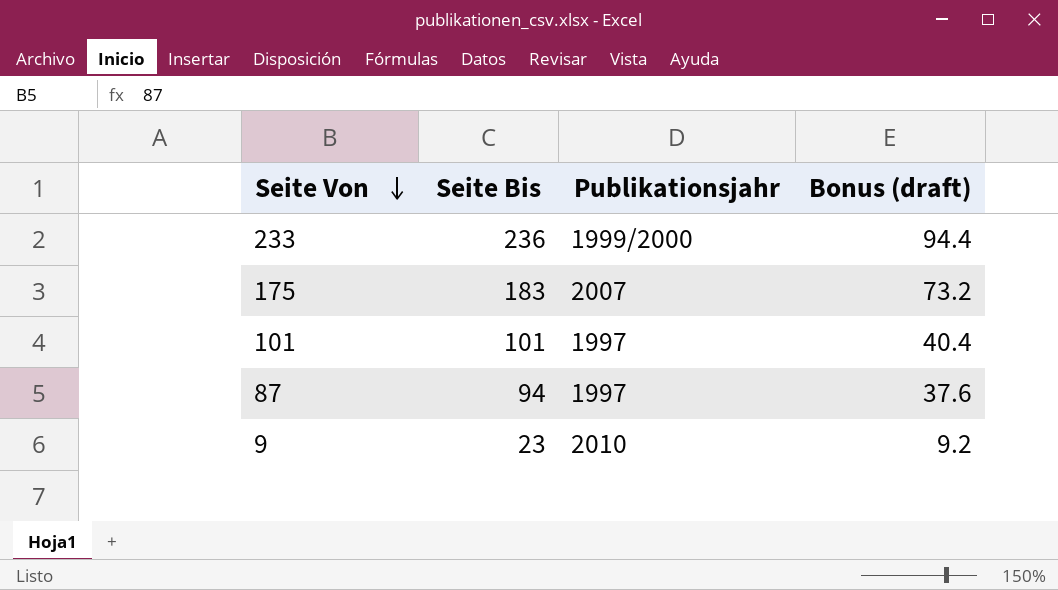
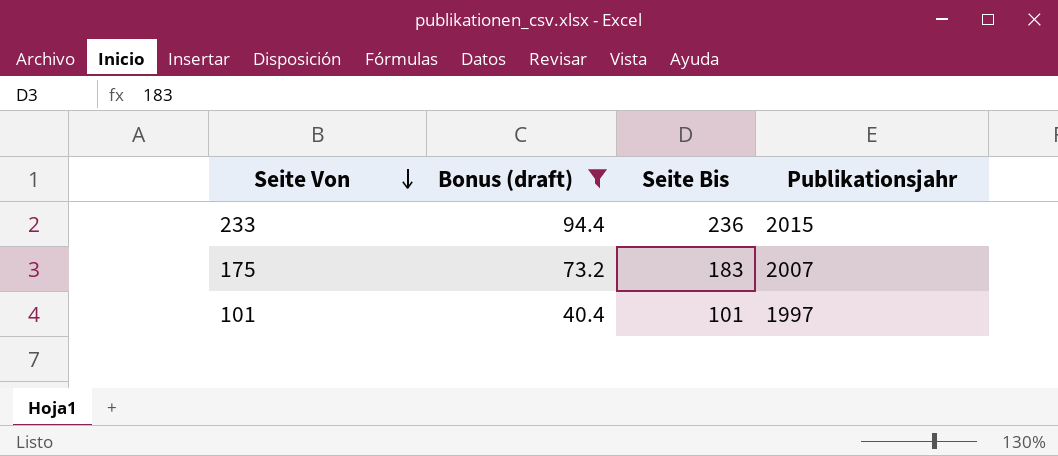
filter: none -> Bonus (draft) >= 40.4
column Bonus (draft) | position: 4 -> 2
233 | Publikationsjahr: 1999/2000 -> 2015

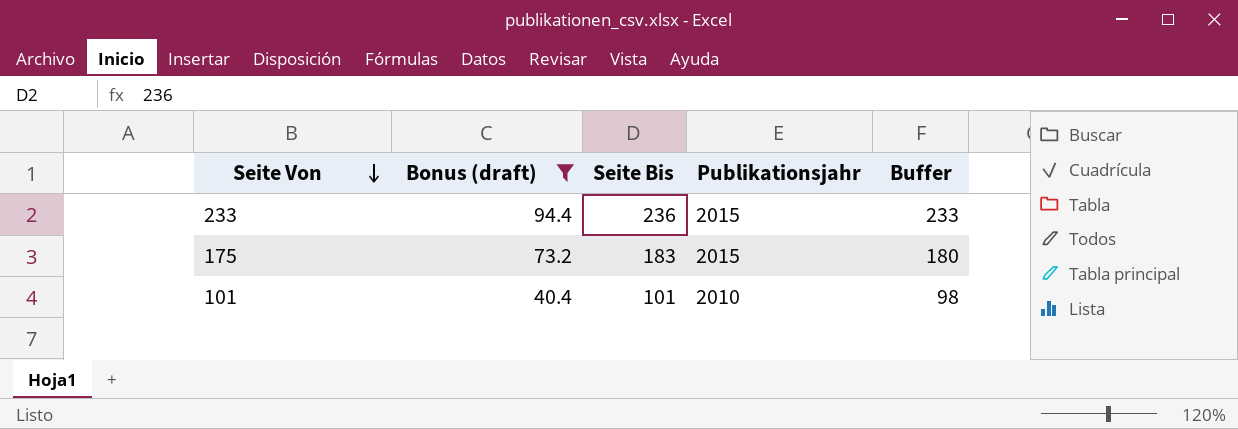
column Buffer | formula: none -> [Seite Bis] - 3
175 | Publikationsjahr: 2007 -> 2015
101 | Publikationsjahr: 1997 -> 2010

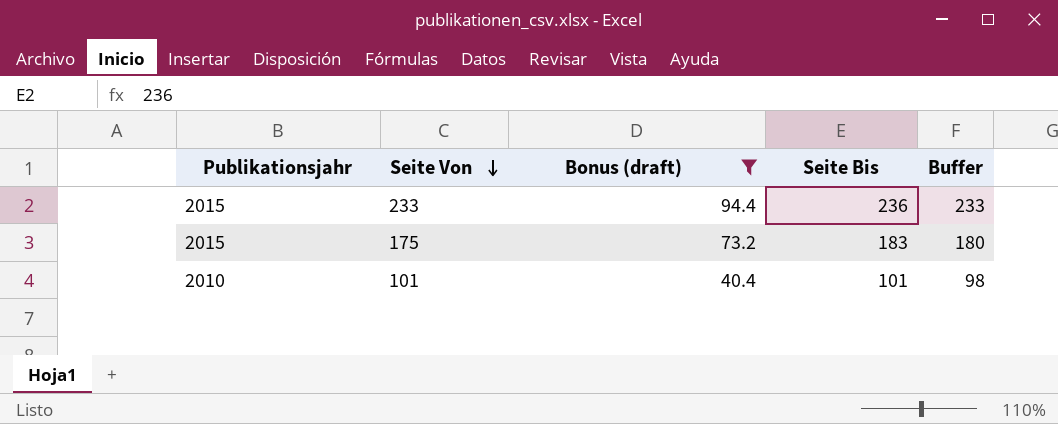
column Publikationsjahr | position: 4 -> 1

